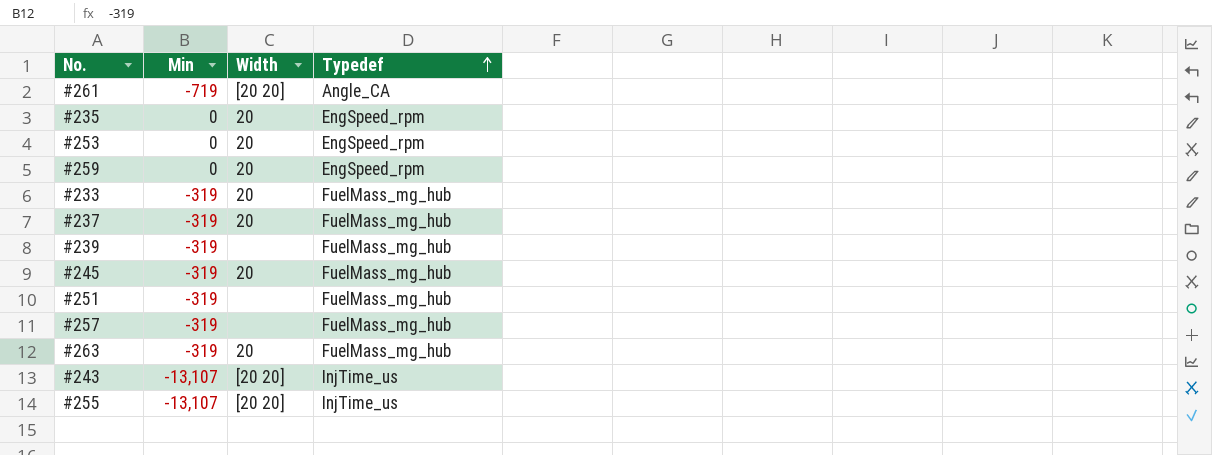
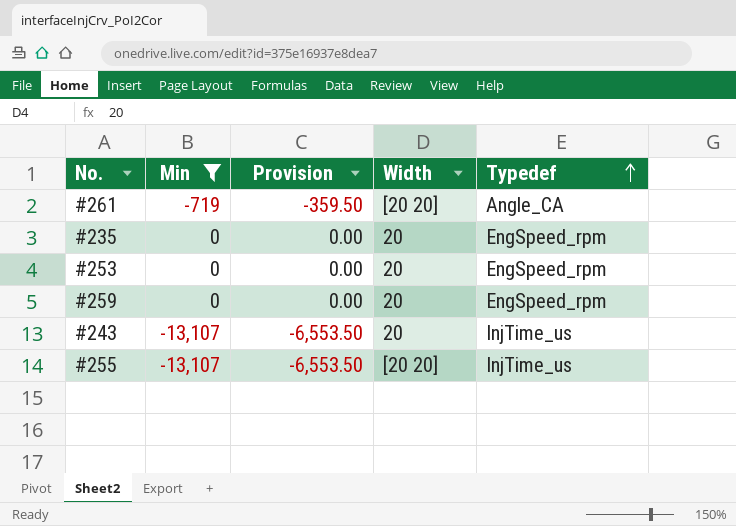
filter: none -> Min != -319
column Provision | formula: none -> [Min] * 0.5
#243 | Width: [20 20] -> 20

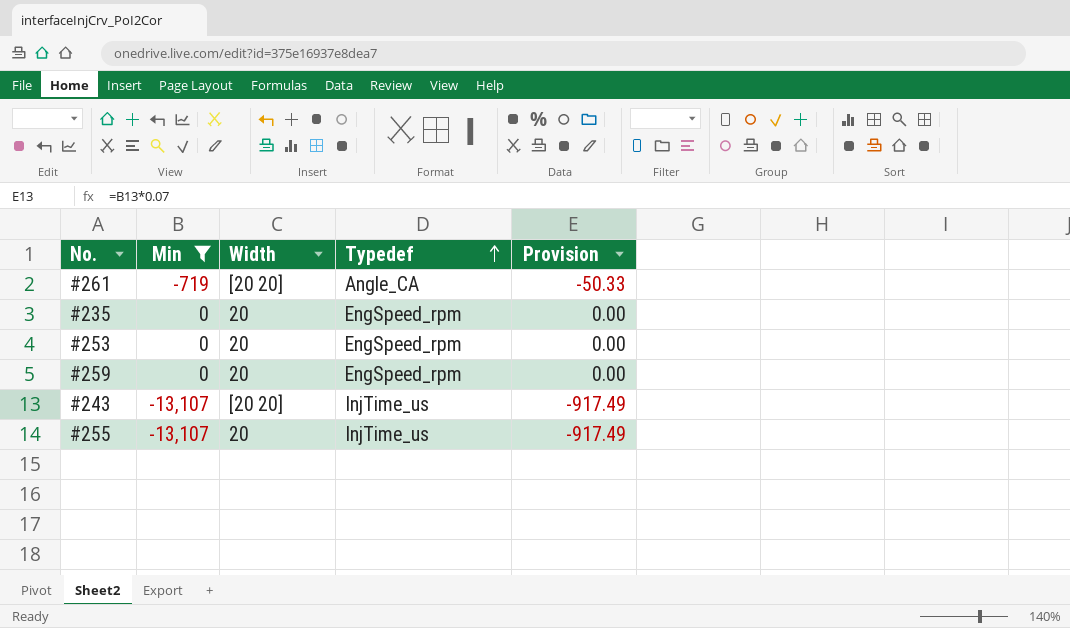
column Provision | formula: [Min] * 0.5 -> [Min] * 0.07
column Provision | position: 3 -> 5
#243 | Width: 20 -> [20 20]
#255 | Width: [20 20] -> 20

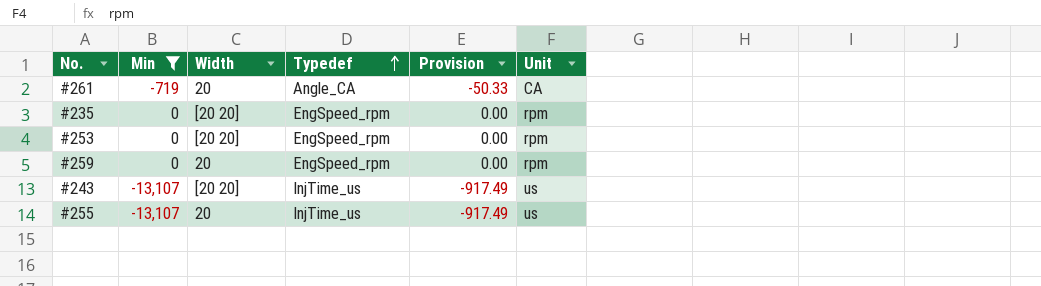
column Unit | position: none -> 6
#261 | Width: [20 20] -> 20
#235 | Width: 20 -> [20 20]
#253 | Width: 20 -> [20 20]

